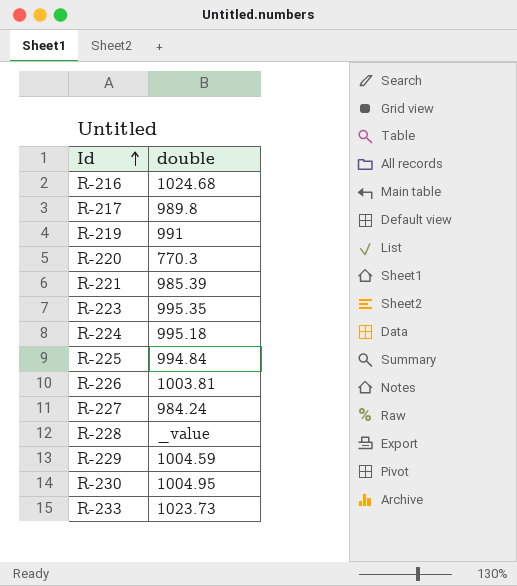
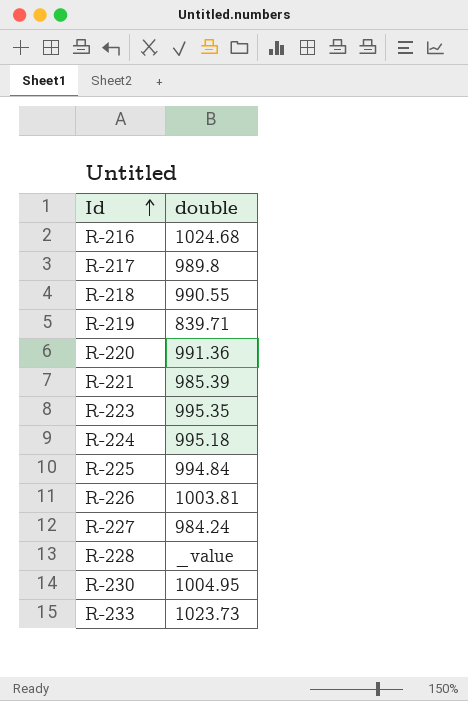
row R-229: 1004.59 -> none
row R-218: none -> 990.55
R-219 | double: 991 -> 839.71
R-220 | double: 770.3 -> 991.36

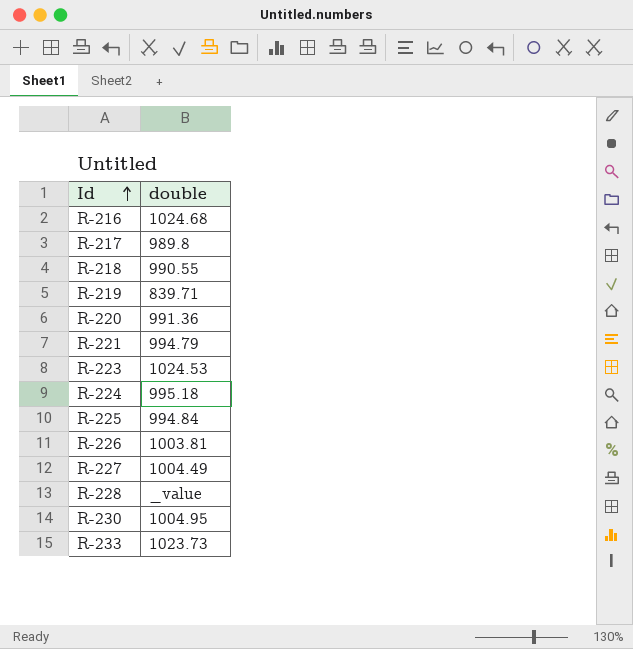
R-221 | double: 985.39 -> 994.79
R-223 | double: 995.35 -> 1024.53
R-227 | double: 984.24 -> 1004.49

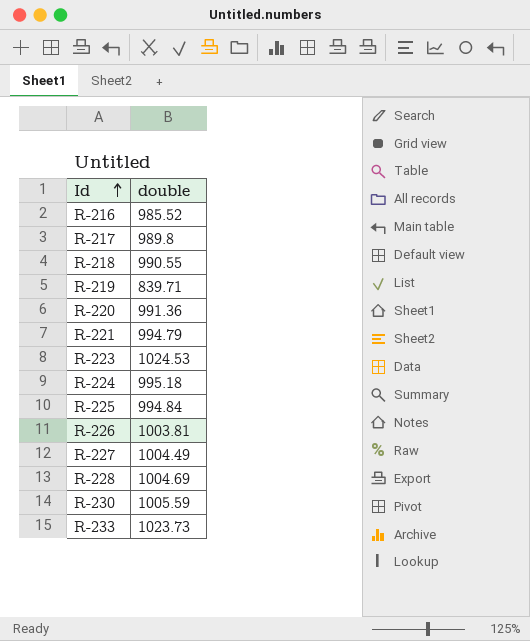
R-216 | double: 1024.68 -> 985.52
R-228 | double: _value -> 1004.69
R-230 | double: 1004.95 -> 1005.59

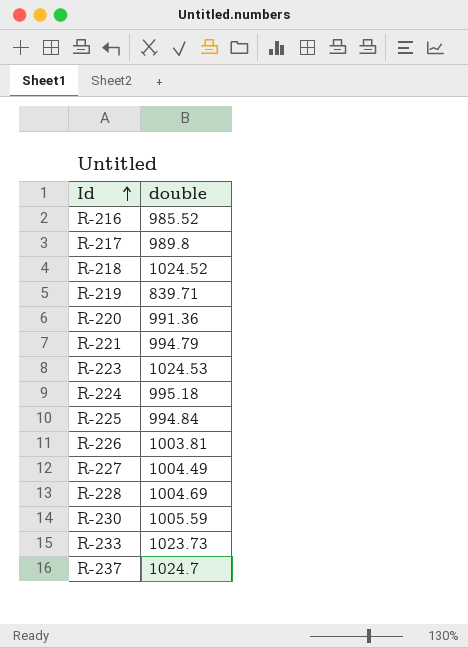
R-218 | double: 990.55 -> 1024.52
row R-237: none -> 1024.7

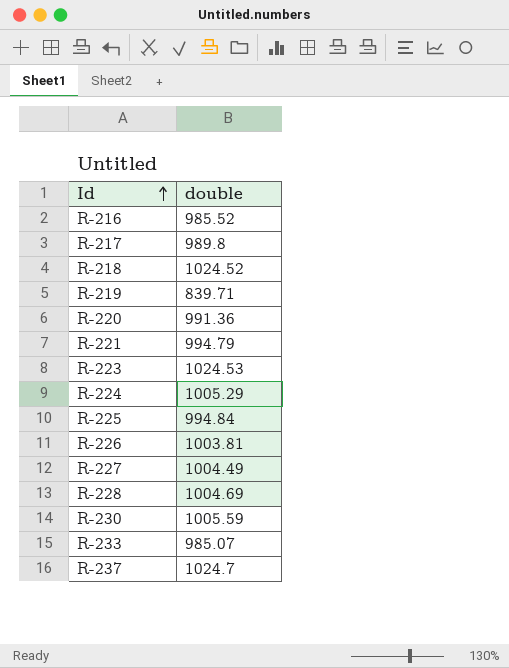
R-224 | double: 995.18 -> 1005.29
R-233 | double: 1023.73 -> 985.07

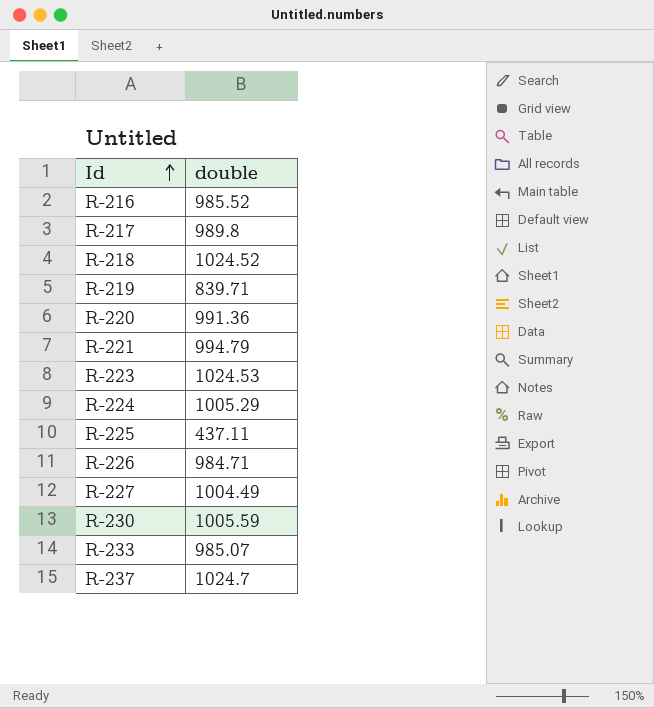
row R-228: 1004.69 -> none
R-225 | double: 994.84 -> 437.11
R-226 | double: 1003.81 -> 984.71

